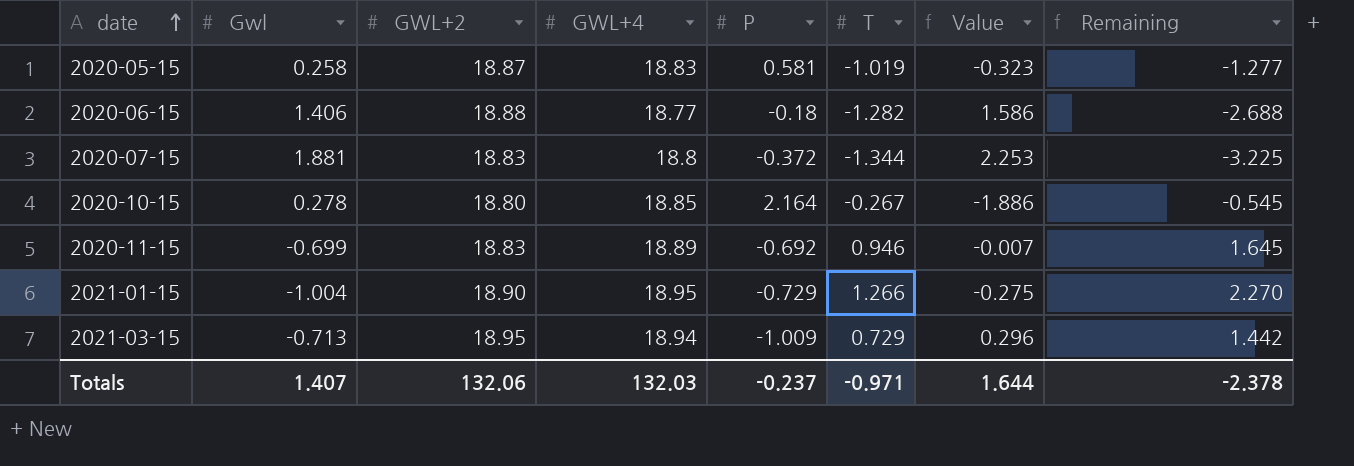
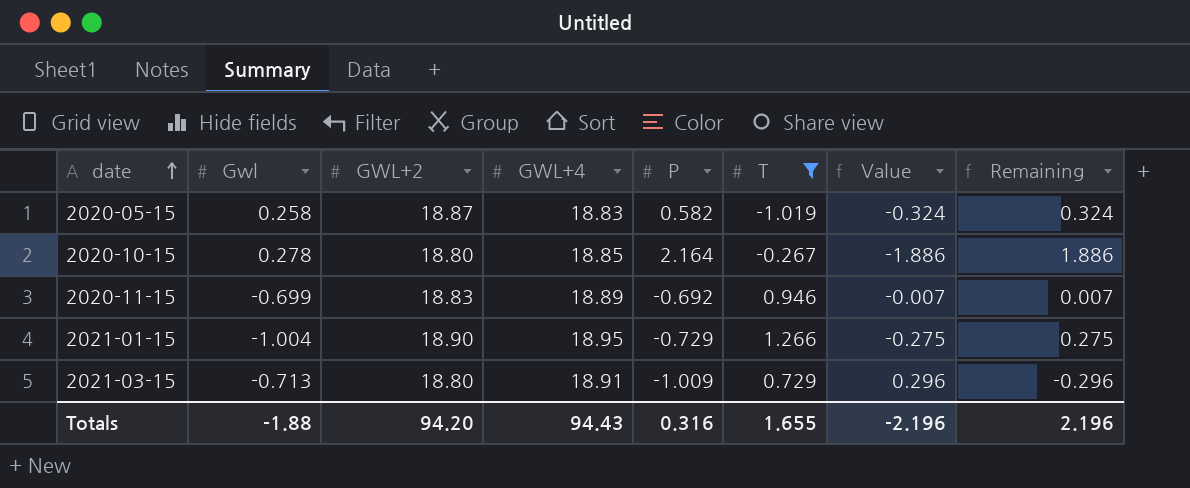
filter: none -> T >= -1.019
column Remaining | formula: [T] - [Gwl] -> [P] - [Gwl]
2020-05-15 | P: 0.581 -> 0.582
2020-05-15 | Value: -0.323 -> -0.324
2021-03-15 | GWL+2: 18.95 -> 18.80
2021-03-15 | GWL+4: 18.94 -> 18.91
Totals | Gwl: 1.407 -> -1.88
Totals | GWL+2: 132.06 -> 94.20
Totals | GWL+4: 132.03 -> 94.43
Totals | P: -0.237 -> 0.316
Totals | T: -0.971 -> 1.655
Totals | Value: 1.644 -> -2.196
Totals | Remaining: -2.378 -> 2.196

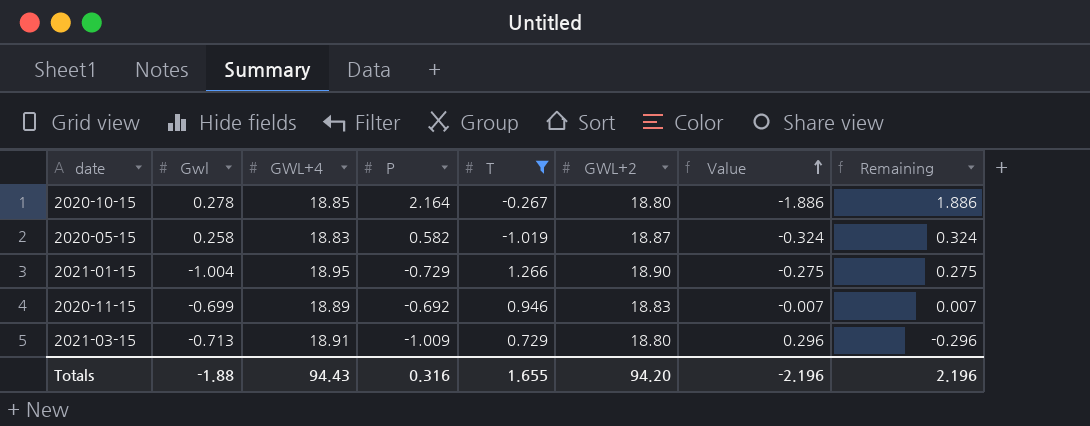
row order: date ascending -> Value ascending
column GWL+2 | position: 3 -> 6

